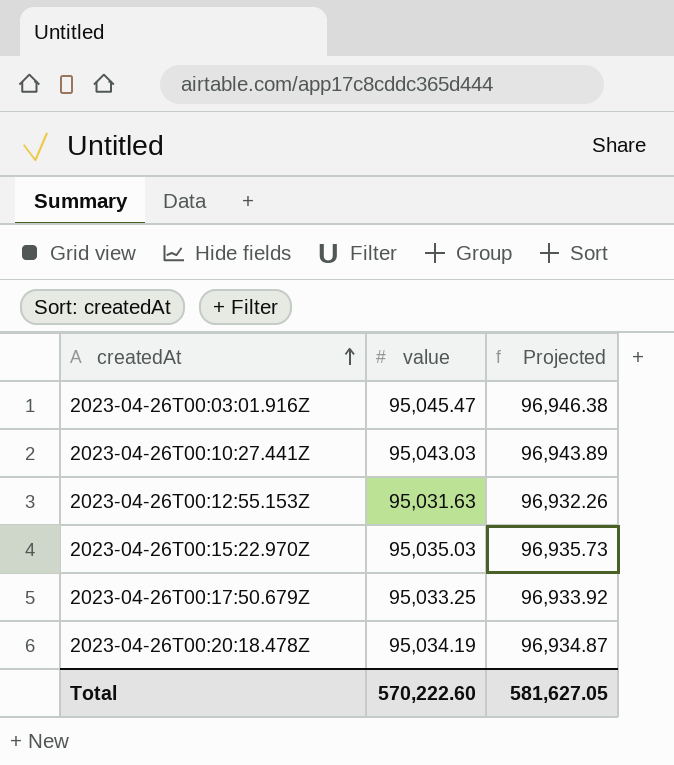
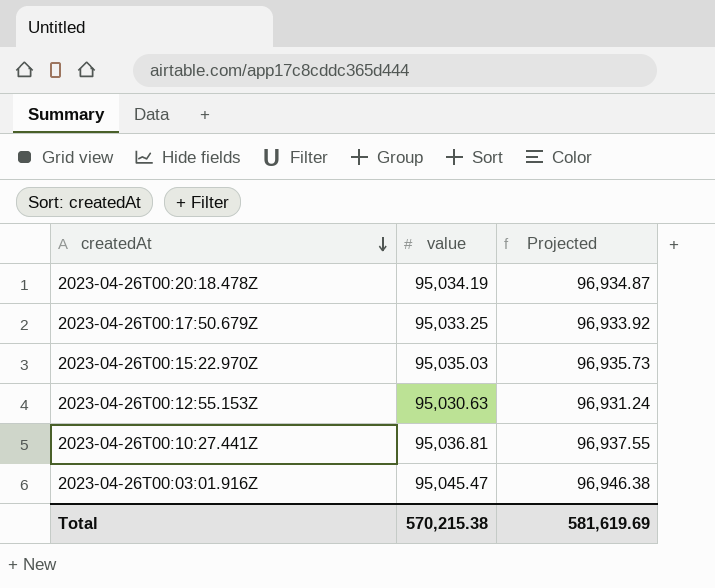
row order: createdAt ascending -> createdAt descending
2023-04-26T00:12:55.153Z | value: 95,031.63 -> 95,030.63
2023-04-26T00:12:55.153Z | Projected: 96,932.26 -> 96,931.24
2023-04-26T00:10:27.441Z | value: 95,043.03 -> 95,036.81
2023-04-26T00:10:27.441Z | Projected: 96,943.89 -> 96,937.55
Total | value: 570,222.60 -> 570,215.38
Total | Projected: 581,627.05 -> 581,619.69

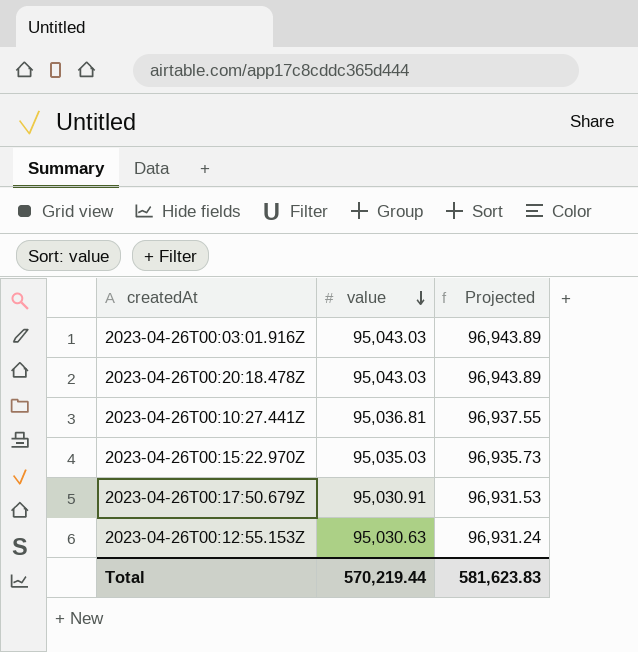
row order: createdAt descending -> value descending
2023-04-26T00:03:01.916Z | value: 95,045.47 -> 95,043.03
2023-04-26T00:03:01.916Z | Projected: 96,946.38 -> 96,943.89
2023-04-26T00:20:18.478Z | value: 95,034.19 -> 95,043.03
2023-04-26T00:20:18.478Z | Projected: 96,934.87 -> 96,943.89
2023-04-26T00:17:50.679Z | value: 95,033.25 -> 95,030.91
2023-04-26T00:17:50.679Z | Projected: 96,933.92 -> 96,931.53
Total | value: 570,215.38 -> 570,219.44
Total | Projected: 581,619.69 -> 581,623.83

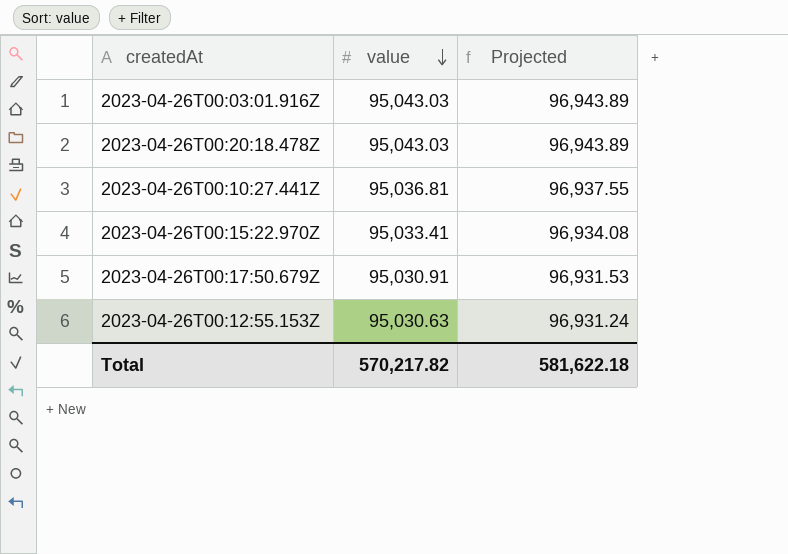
2023-04-26T00:15:22.970Z | value: 95,035.03 -> 95,033.41
2023-04-26T00:15:22.970Z | Projected: 96,935.73 -> 96,934.08
Total | value: 570,219.44 -> 570,217.82
Total | Projected: 581,623.83 -> 581,622.18

